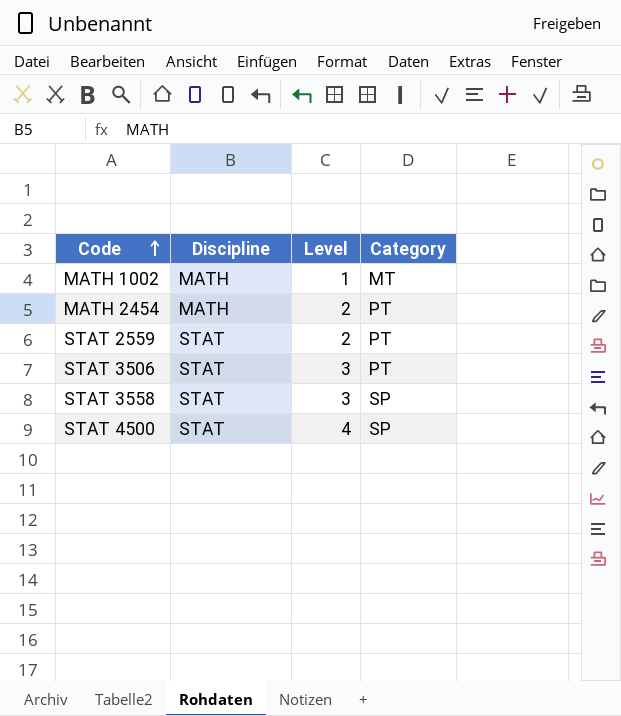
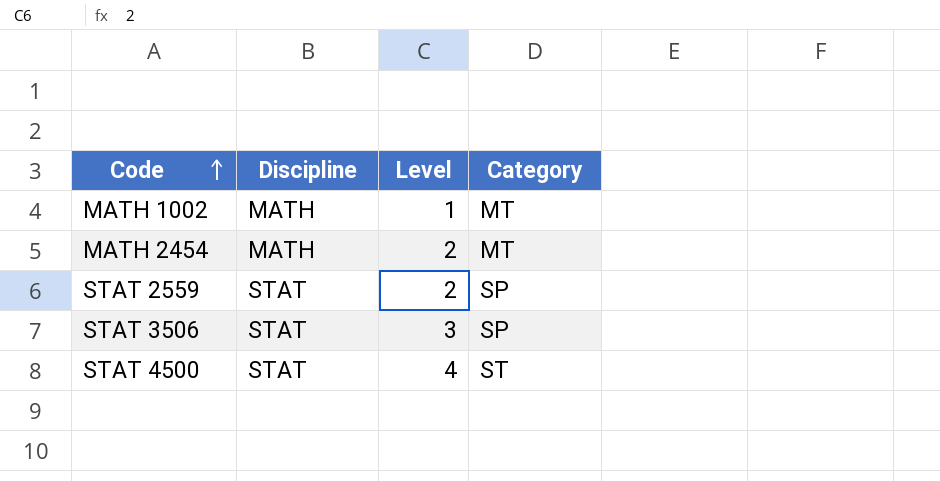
row STAT 3558: STAT | 3 | SP -> none
MATH 2454 | Category: PT -> MT
STAT 2559 | Category: PT -> SP
STAT 3506 | Category: PT -> SP
STAT 4500 | Category: SP -> ST

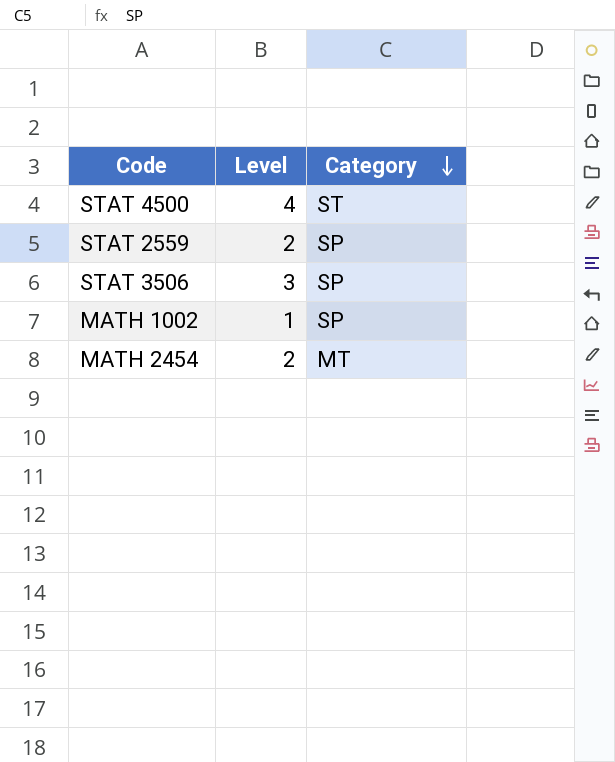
row order: Code ascending -> Category descending
column Discipline | position: 2 -> none
MATH 1002 | Category: MT -> SP

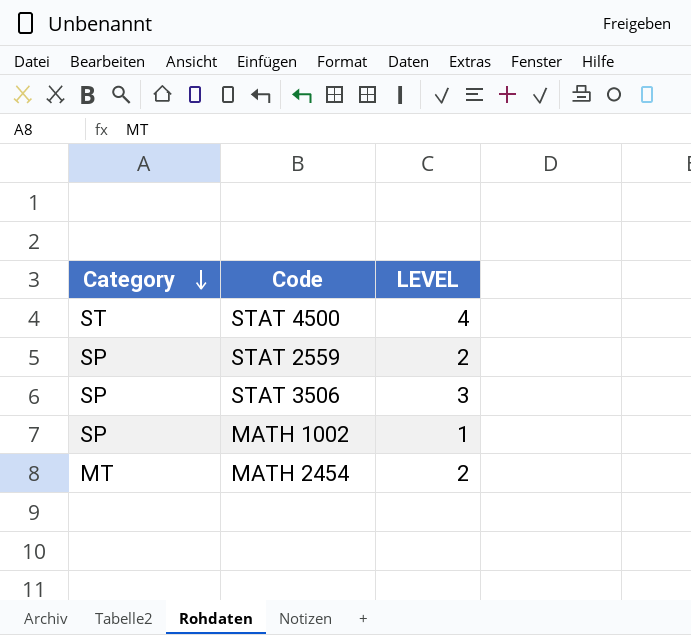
column Category | position: 3 -> 1
column name: Level -> LEVEL

